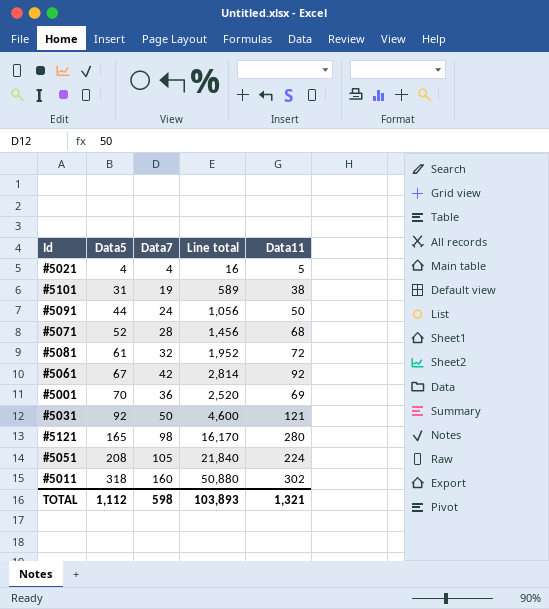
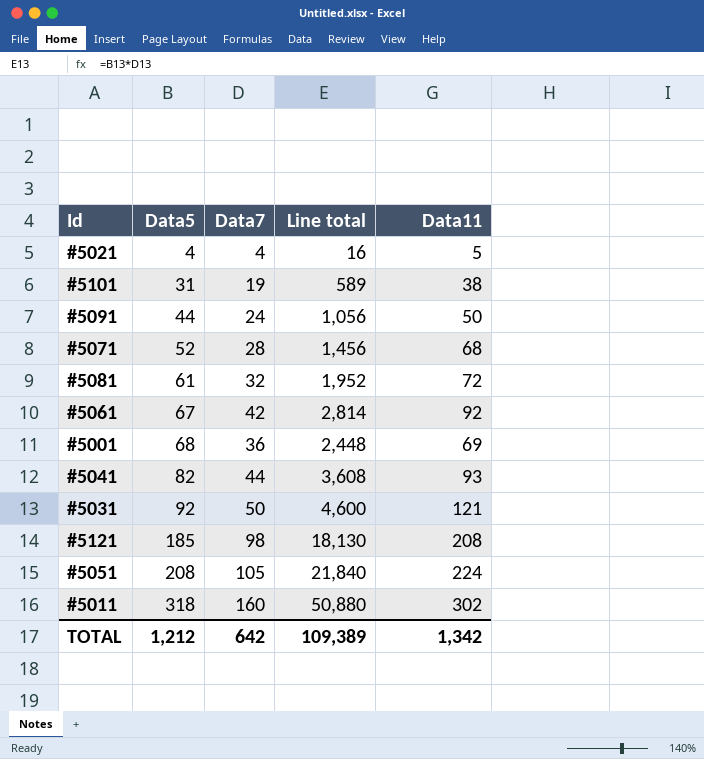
#5001 | Data5: 70 -> 68
#5001 | Line total: 2,520 -> 2,448
row #5041: none -> 82 | 44 | 3,608 | 93
#5121 | Data5: 165 -> 185
#5121 | Line total: 16,170 -> 18,130
#5121 | Data11: 280 -> 208
TOTAL | Data5: 1,112 -> 1,212
TOTAL | Data7: 598 -> 642
TOTAL | Line total: 103,893 -> 109,389
TOTAL | Data11: 1,321 -> 1,342

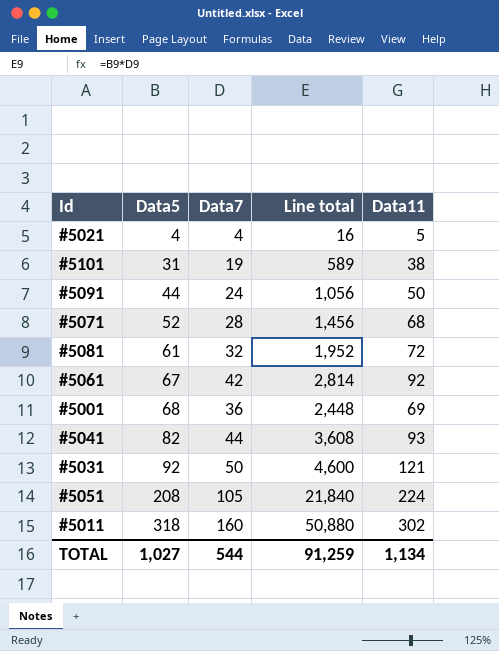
row #5121: 185 | 98 | 18,130 | 208 -> none
TOTAL | Data5: 1,212 -> 1,027
TOTAL | Data7: 642 -> 544
TOTAL | Line total: 109,389 -> 91,259
TOTAL | Data11: 1,342 -> 1,134

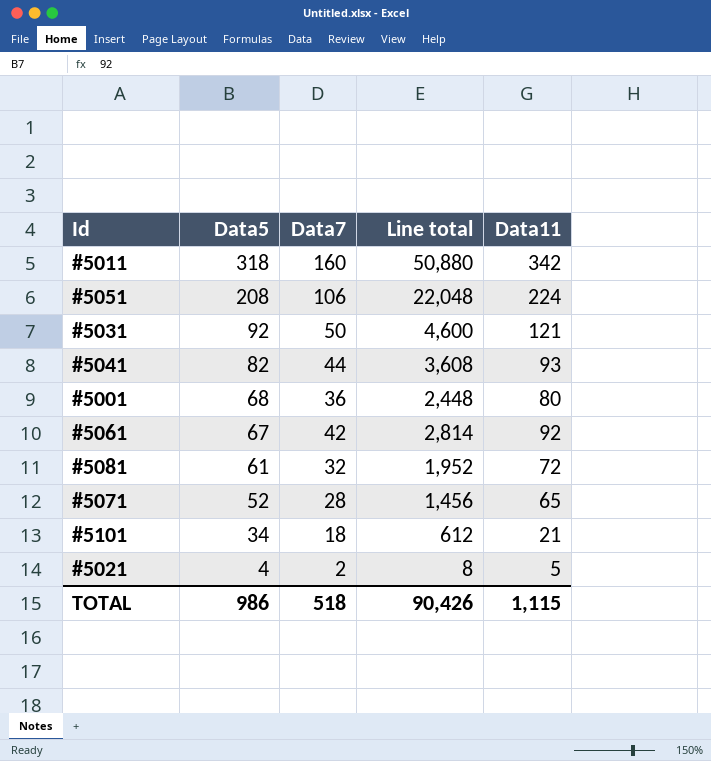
row order: Data5 ascending -> Data5 descending
row #5091: 44 | 24 | 1,056 | 50 -> none
#5011 | Data11: 302 -> 342
#5051 | Data7: 105 -> 106
#5051 | Line total: 21,840 -> 22,048
#5001 | Data11: 69 -> 80
#5071 | Data11: 68 -> 65
#5101 | Data5: 31 -> 34
#5101 | Data7: 19 -> 18
#5101 | Line total: 589 -> 612
#5101 | Data11: 38 -> 21
#5021 | Data7: 4 -> 2
#5021 | Line total: 16 -> 8
TOTAL | Data5: 1,027 -> 986
TOTAL | Data7: 544 -> 518
TOTAL | Line total: 91,259 -> 90,426
TOTAL | Data11: 1,134 -> 1,115

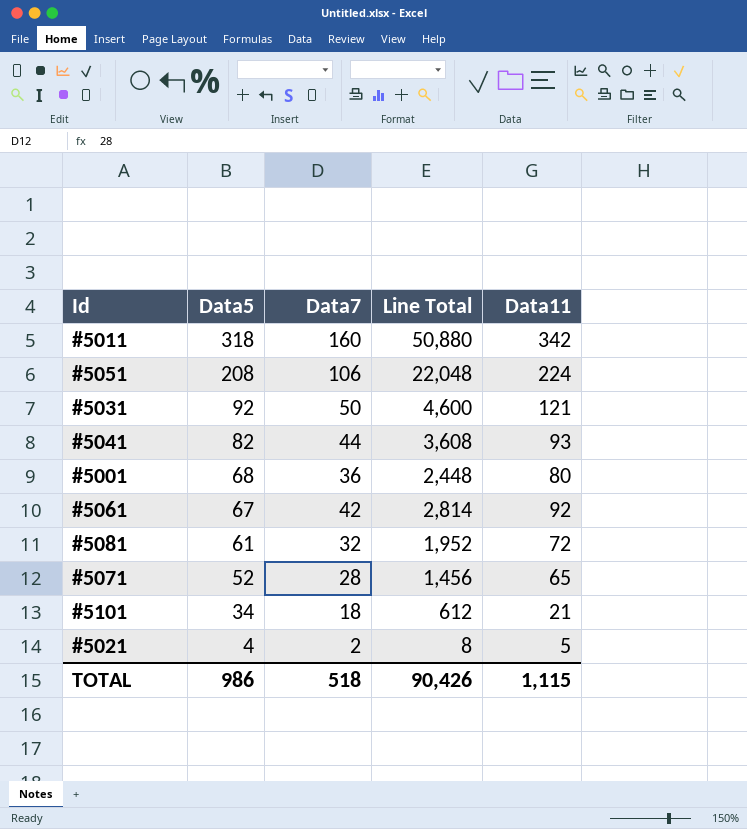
column name: Line total -> Line Total

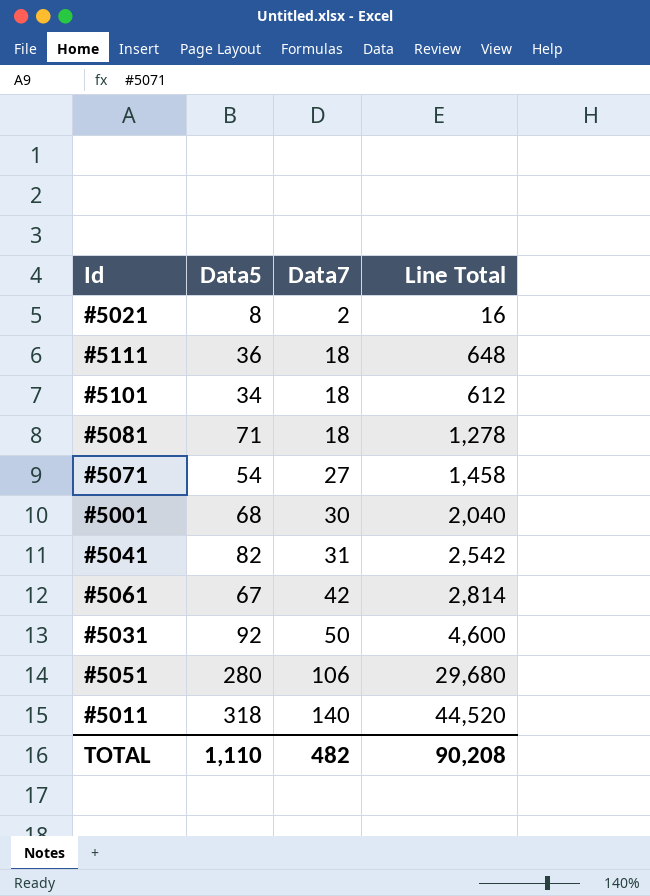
row order: Data5 descending -> Data7 ascending
column Data11 | position: 5 -> none
#5021 | Data5: 4 -> 8
#5021 | Line Total: 8 -> 16
row #5111: none -> 36 | 18 | 648
#5081 | Data5: 61 -> 71
#5081 | Data7: 32 -> 18
#5081 | Line Total: 1,952 -> 1,278
#5071 | Data5: 52 -> 54
#5071 | Data7: 28 -> 27
#5071 | Line Total: 1,456 -> 1,458
#5001 | Data7: 36 -> 30
#5001 | Line Total: 2,448 -> 2,040
#5041 | Data7: 44 -> 31
#5041 | Line Total: 3,608 -> 2,542
#5051 | Data5: 208 -> 280
#5051 | Line Total: 22,048 -> 29,680
#5011 | Data7: 160 -> 140
#5011 | Line Total: 50,880 -> 44,520
TOTAL | Data5: 986 -> 1,110
TOTAL | Data7: 518 -> 482
TOTAL | Line Total: 90,426 -> 90,208

